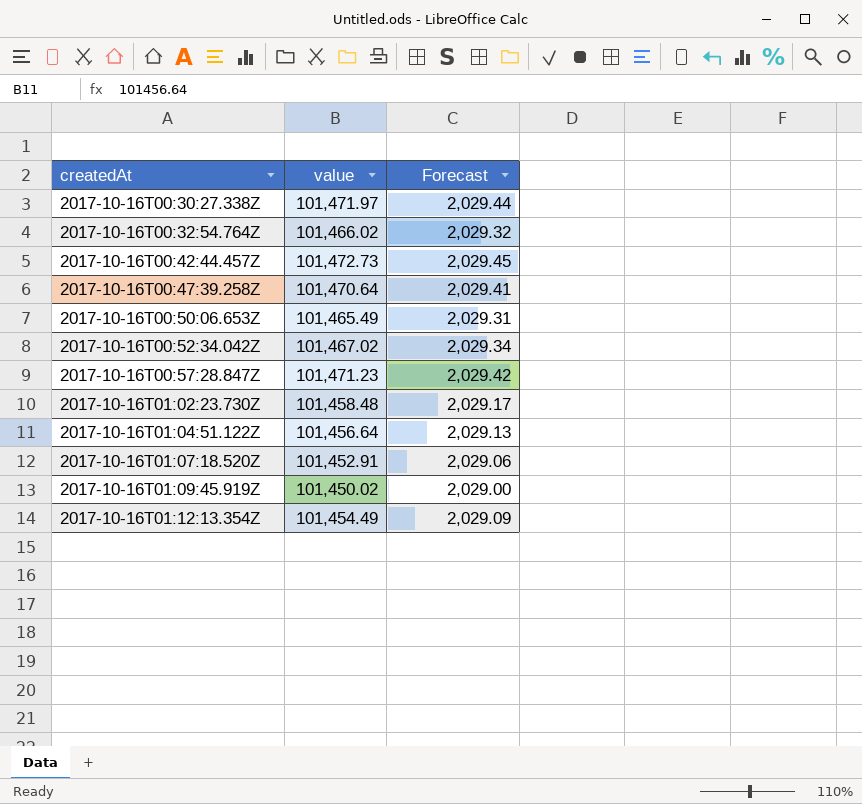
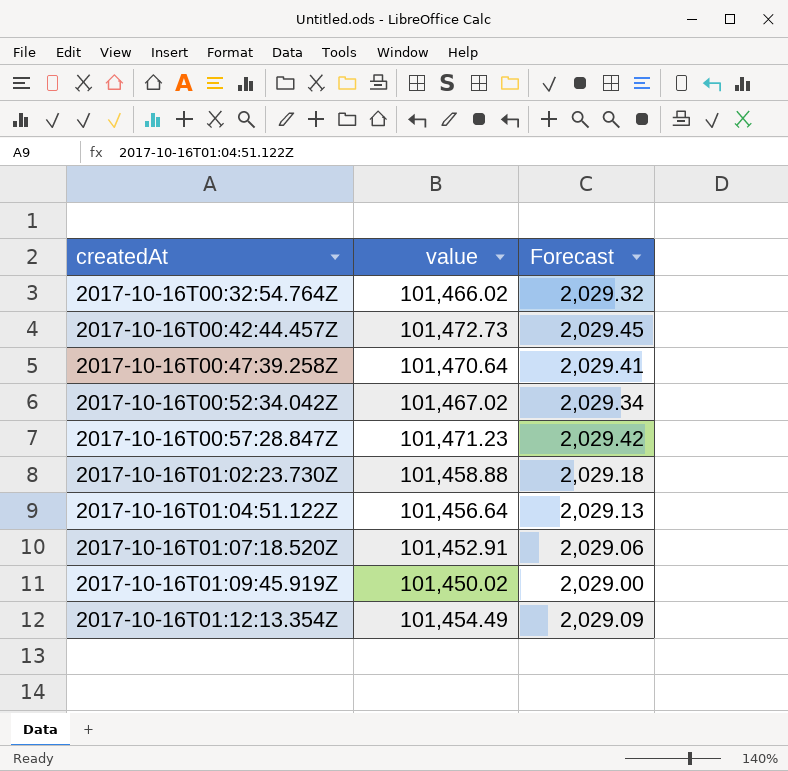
row 2017-10-16T00:30:27.338Z: 101,471.97 | 2,029.44 -> none
row 2017-10-16T00:50:06.653Z: 101,465.49 | 2,029.31 -> none
2017-10-16T01:02:23.730Z | value: 101,458.48 -> 101,458.88
2017-10-16T01:02:23.730Z | Forecast: 2,029.17 -> 2,029.18

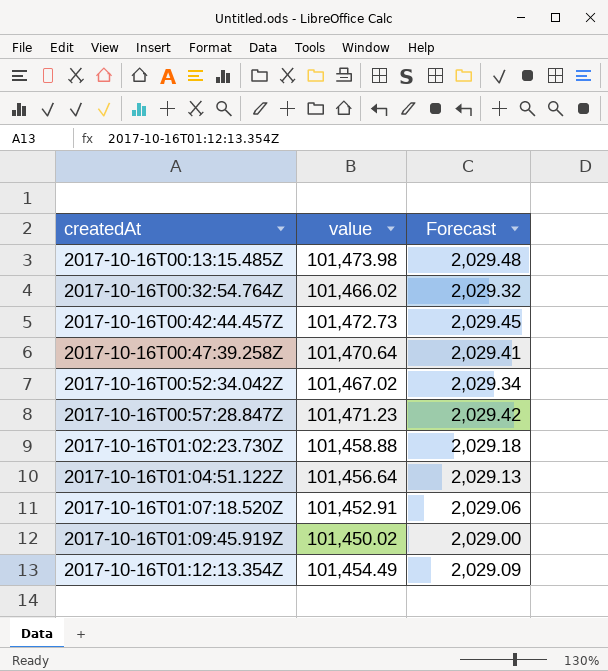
row 2017-10-16T00:13:15.485Z: none -> 101,473.98 | 2,029.48

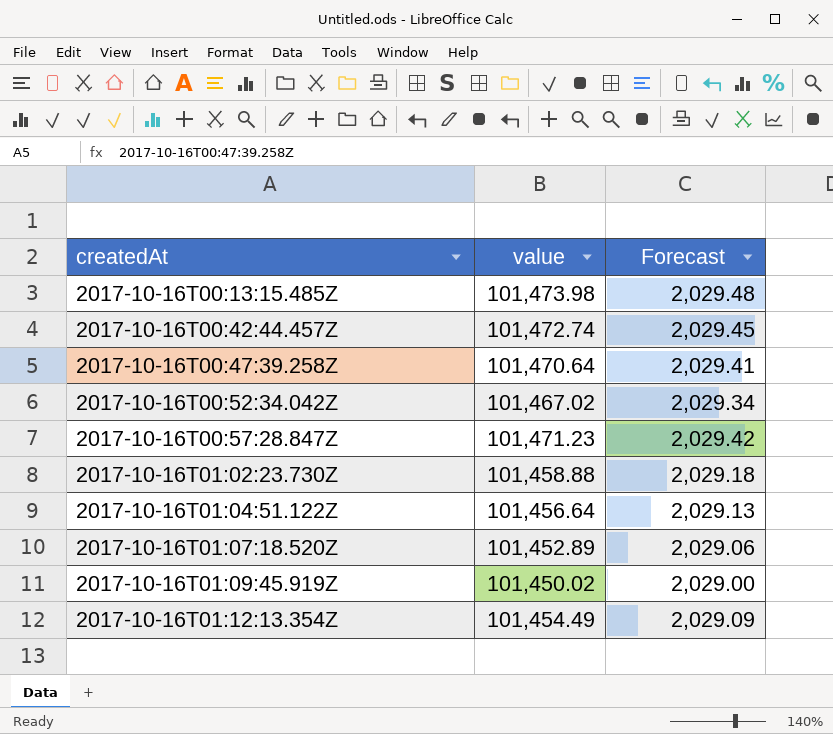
row 2017-10-16T00:32:54.764Z: 101,466.02 | 2,029.32 -> none
2017-10-16T00:42:44.457Z | value: 101,472.73 -> 101,472.74
2017-10-16T01:07:18.520Z | value: 101,452.91 -> 101,452.89

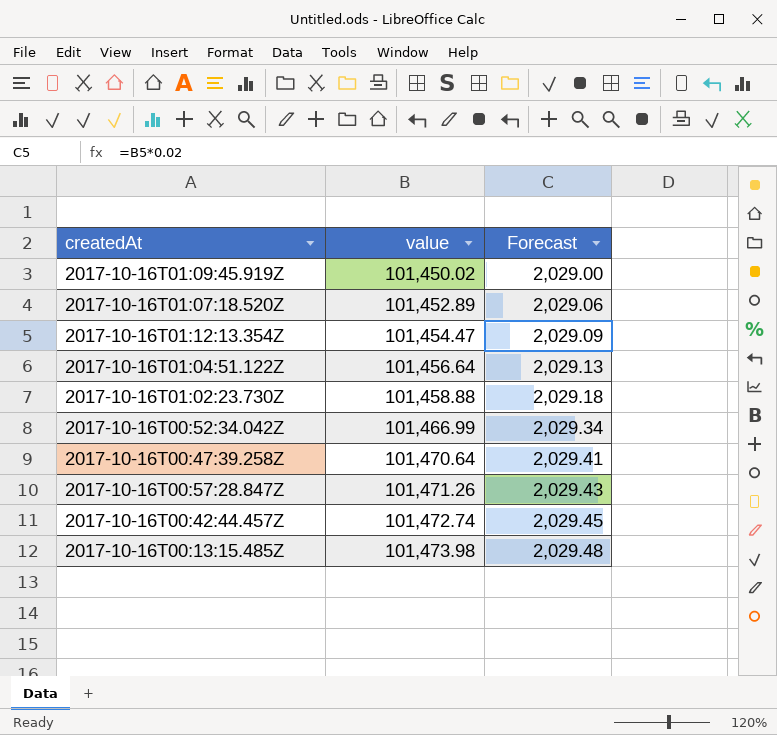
row order: createdAt ascending -> value ascending
2017-10-16T01:12:13.354Z | value: 101,454.49 -> 101,454.47
2017-10-16T00:52:34.042Z | value: 101,467.02 -> 101,466.99
2017-10-16T00:57:28.847Z | value: 101,471.23 -> 101,471.26
2017-10-16T00:57:28.847Z | Forecast: 2,029.42 -> 2,029.43

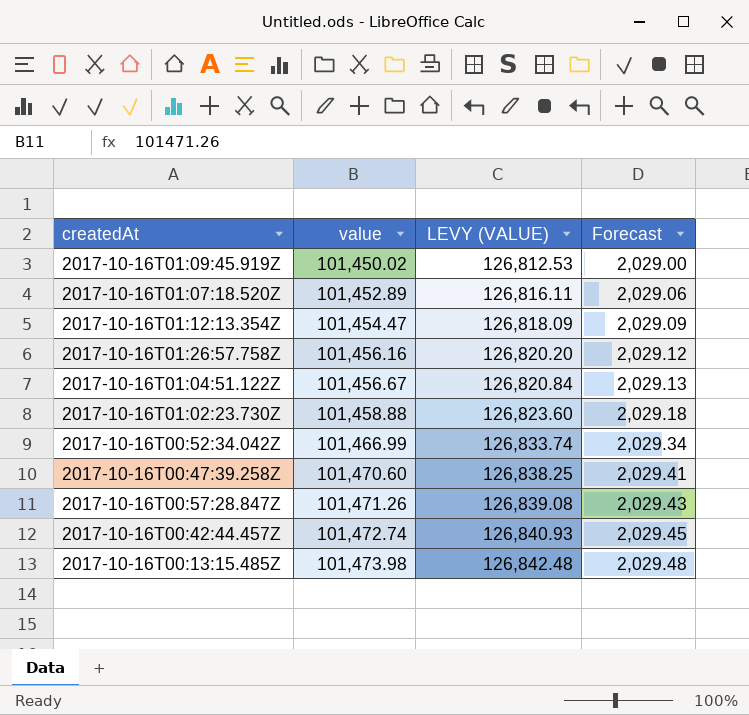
column LEVY (VALUE) | formula: none -> [value] * 1.25
row 2017-10-16T01:26:57.758Z: none -> 101,456.16 | 126,820.20 | 2,029.12
2017-10-16T01:04:51.122Z | value: 101,456.64 -> 101,456.67
2017-10-16T00:47:39.258Z | value: 101,470.64 -> 101,470.60

